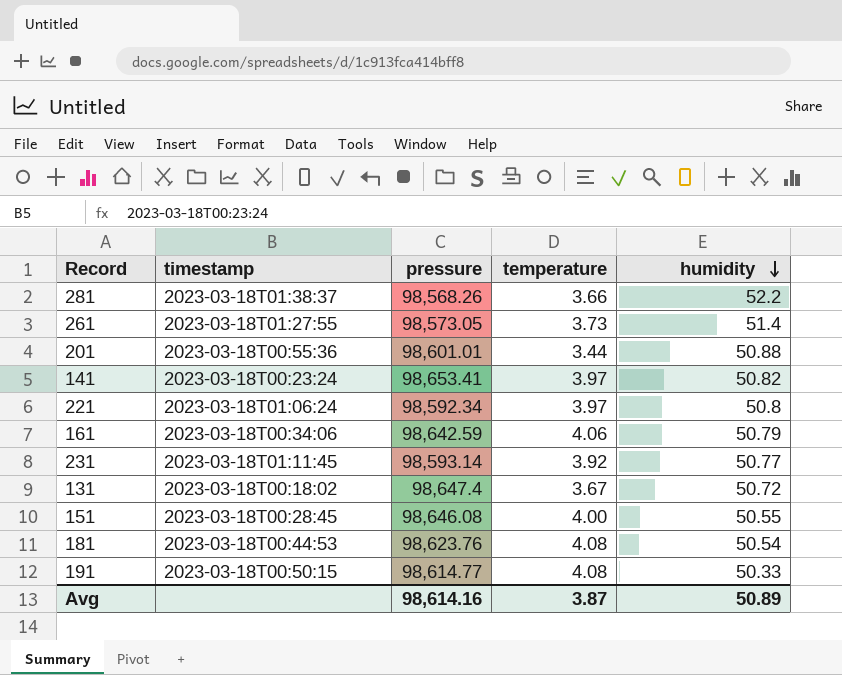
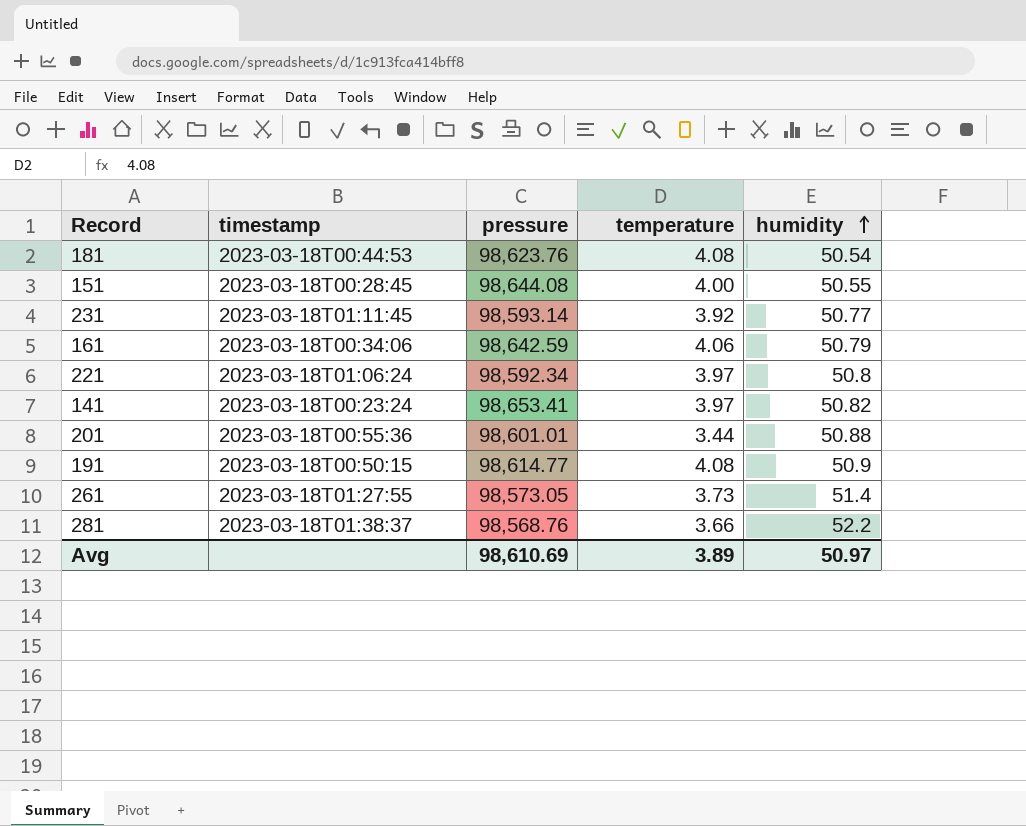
row order: humidity descending -> humidity ascending
row 131: 2023-03-18T00:18:02 | 98,647.4 | 3.67 | 50.72 -> none
151 | pressure: 98,646.08 -> 98,644.08
191 | humidity: 50.33 -> 50.9
281 | pressure: 98,568.26 -> 98,568.76
Avg | pressure: 98,614.16 -> 98,610.69
Avg | temperature: 3.87 -> 3.89
Avg | humidity: 50.89 -> 50.97

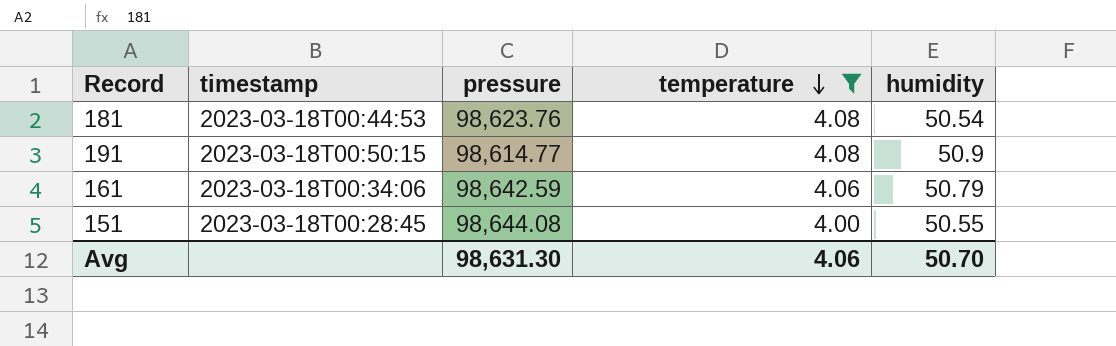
filter: none -> temperature >= 4.00
row order: humidity ascending -> temperature descending
Avg | pressure: 98,610.69 -> 98,631.30
Avg | temperature: 3.89 -> 4.06
Avg | humidity: 50.97 -> 50.70

